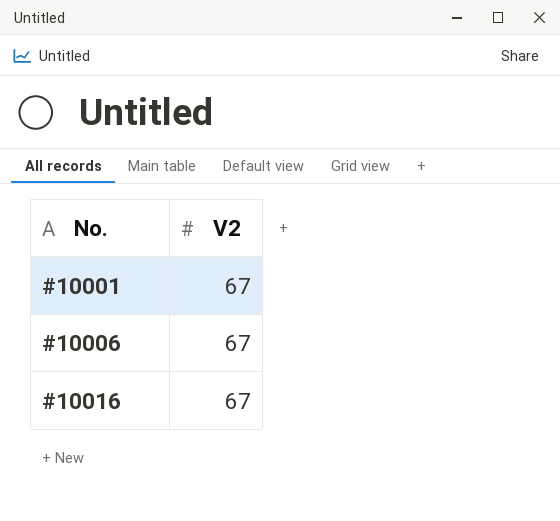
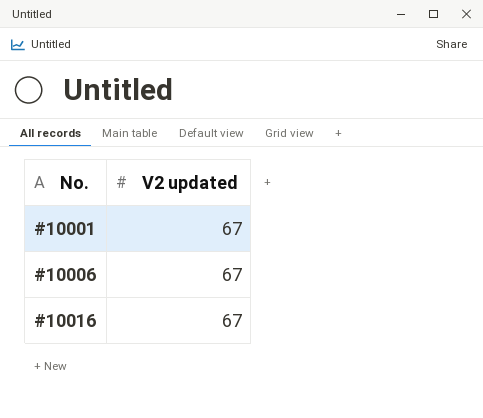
column name: V2 -> V2 updated

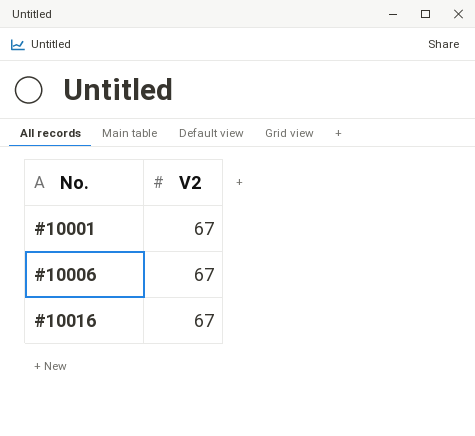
column name: V2 updated -> V2

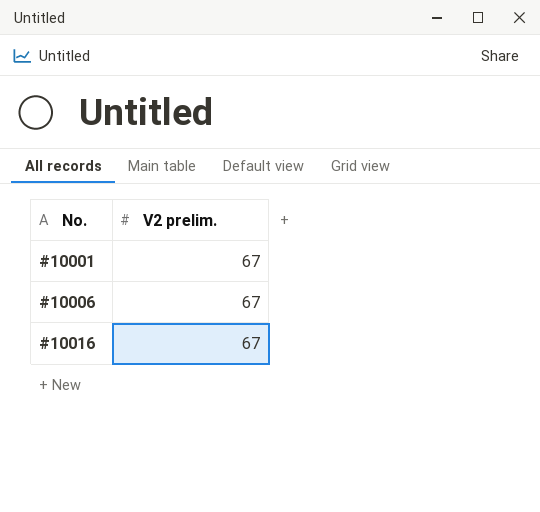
column name: V2 -> V2 prelim.

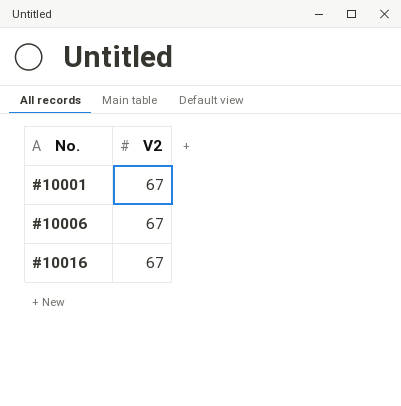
column name: V2 prelim. -> V2

